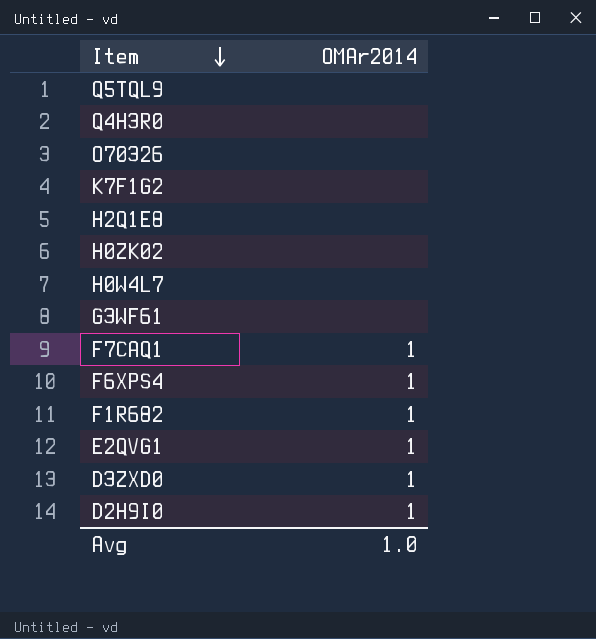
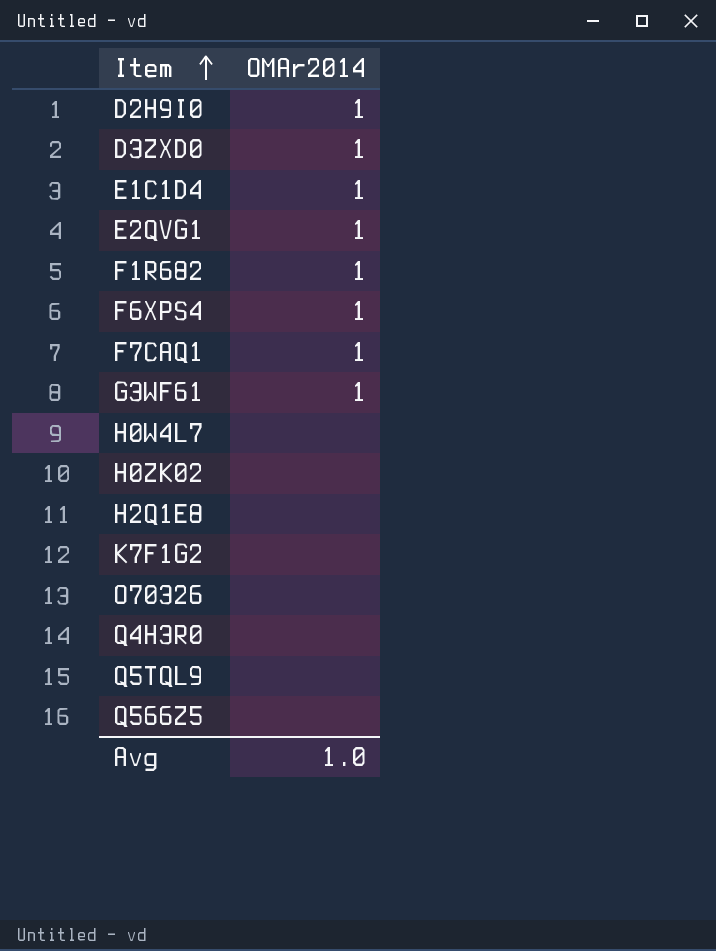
row order: Item descending -> Item ascending
row E1C1D4: none -> 1
G3WF61 | OMAr2014: none -> 1
row Q566Z5: none -> none

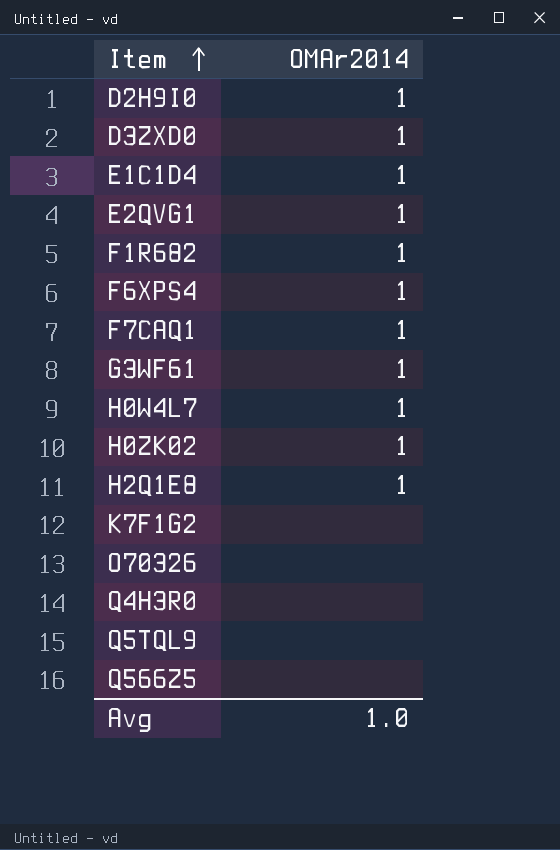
H0W4L7 | OMAr2014: none -> 1
H0ZK02 | OMAr2014: none -> 1
H2Q1E8 | OMAr2014: none -> 1

